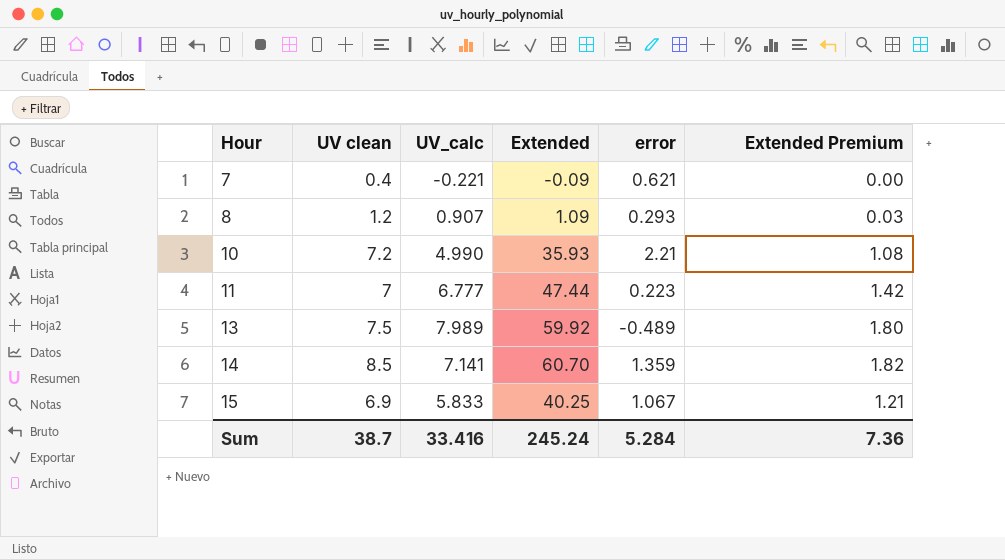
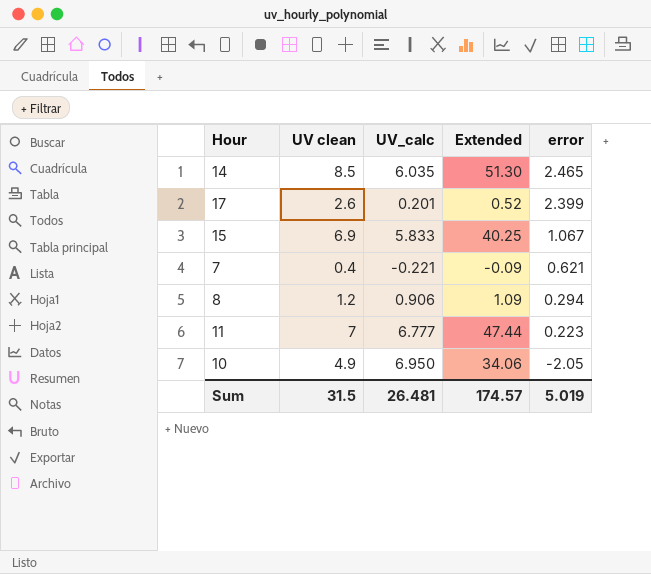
row order: Hour ascending -> error descending
column Extended Premium | formula: [Extended] * 0.03 -> none
row 13: 7.5 | 7.989 | 59.92 | -0.489 | 1.80 -> none
14 | UV_calc: 7.141 -> 6.035
14 | Extended: 60.70 -> 51.30
14 | error: 1.359 -> 2.465
row 17: none -> 2.6 | 0.201 | 0.52 | 2.399
8 | UV_calc: 0.907 -> 0.906
8 | error: 0.293 -> 0.294
10 | UV clean: 7.2 -> 4.9
10 | UV_calc: 4.990 -> 6.950
10 | Extended: 35.93 -> 34.06
10 | error: 2.21 -> -2.05
Sum | UV clean: 38.7 -> 31.5
Sum | UV_calc: 33.416 -> 26.481
Sum | Extended: 245.24 -> 174.57
Sum | error: 5.284 -> 5.019

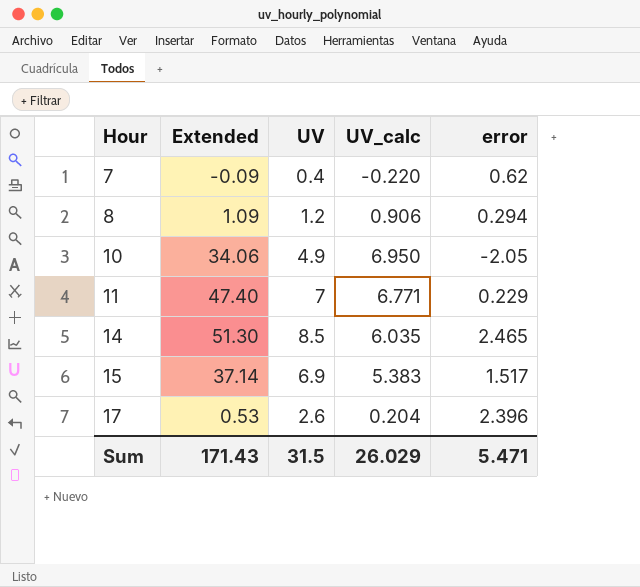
row order: error descending -> Hour ascending
column Extended | position: 4 -> 2
column name: UV clean -> UV
7 | UV_calc: -0.221 -> -0.220
7 | error: 0.621 -> 0.62
11 | Extended: 47.44 -> 47.40
11 | UV_calc: 6.777 -> 6.771
11 | error: 0.223 -> 0.229
15 | Extended: 40.25 -> 37.14
15 | UV_calc: 5.833 -> 5.383
15 | error: 1.067 -> 1.517
17 | Extended: 0.52 -> 0.53
17 | UV_calc: 0.201 -> 0.204
17 | error: 2.399 -> 2.396
Sum | Extended: 174.57 -> 171.43
Sum | UV_calc: 26.481 -> 26.029
Sum | error: 5.019 -> 5.471

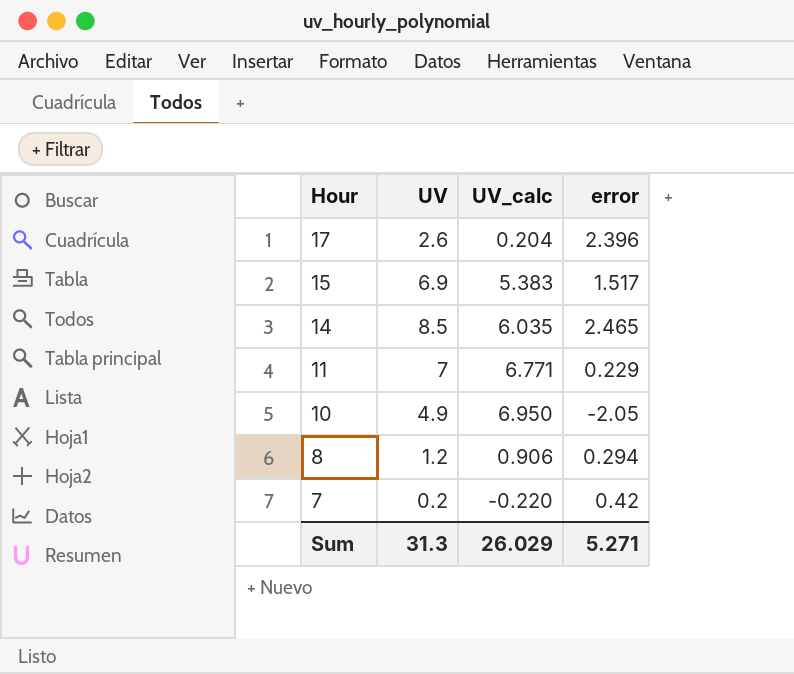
row order: Hour ascending -> Hour descending
column Extended | formula: [UV] * [UV_calc] -> none
7 | UV: 0.4 -> 0.2
7 | error: 0.62 -> 0.42
Sum | UV: 31.5 -> 31.3
Sum | error: 5.471 -> 5.271

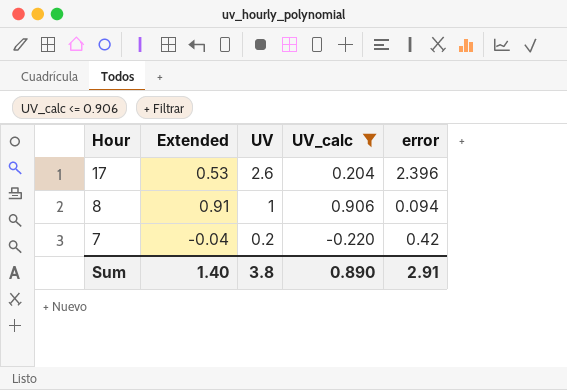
filter: none -> UV_calc <= 0.906
column Extended | formula: none -> [UV] * [UV_calc]
8 | UV: 1.2 -> 1
8 | error: 0.294 -> 0.094
Sum | UV: 31.3 -> 3.8
Sum | UV_calc: 26.029 -> 0.890
Sum | error: 5.271 -> 2.91

